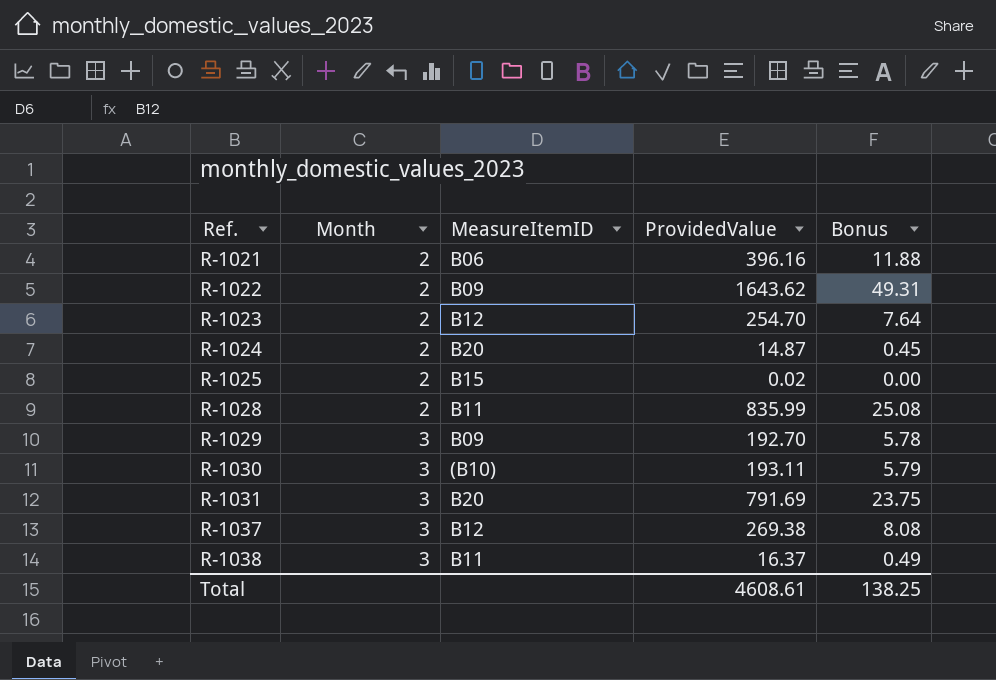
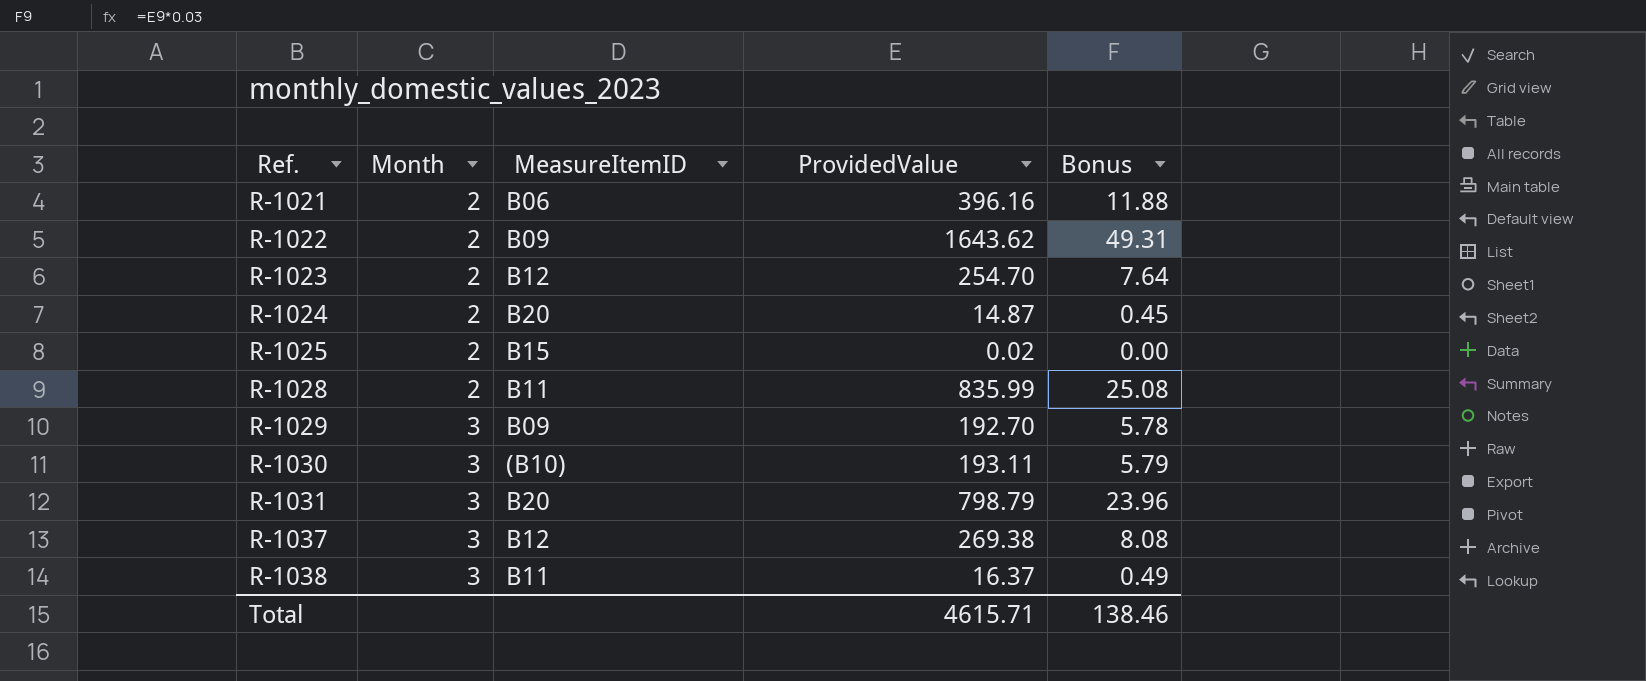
R-1031 | ProvidedValue: 791.69 -> 798.79
R-1031 | Bonus: 23.75 -> 23.96
Total | ProvidedValue: 4608.61 -> 4615.71
Total | Bonus: 138.25 -> 138.46

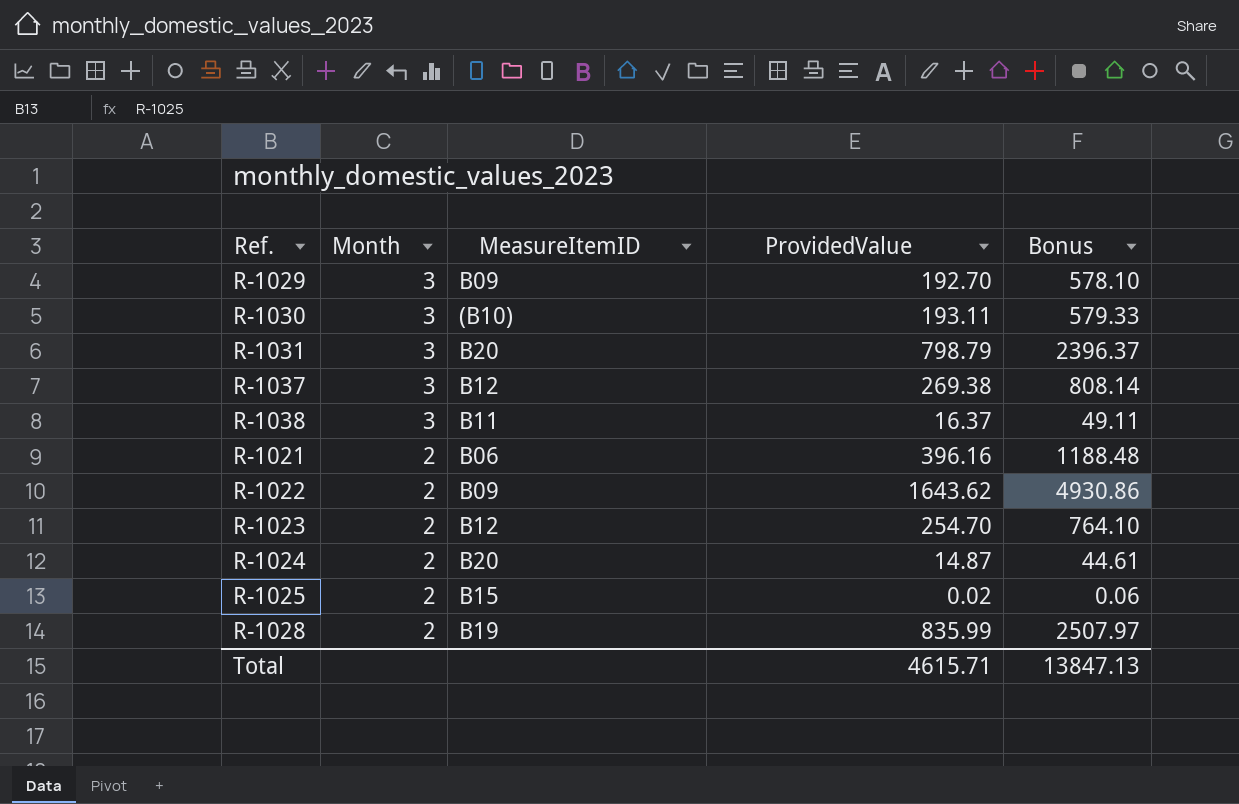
row order: Ref. ascending -> Month descending
column Bonus | formula: [ProvidedValue] * 0.03 -> [ProvidedValue] * 3
R-1028 | MeasureItemID: B11 -> B19
Total | Bonus: 138.46 -> 13847.13

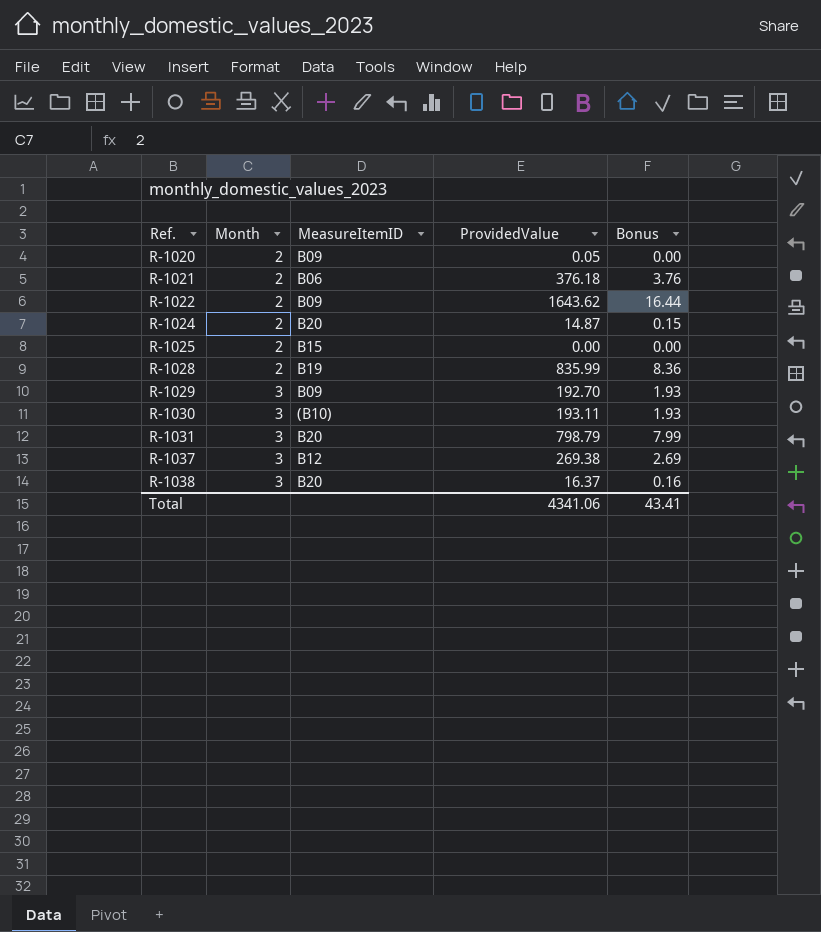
row order: Month descending -> Ref. ascending
column Bonus | formula: [ProvidedValue] * 3 -> [ProvidedValue] * 0.01
row R-1023: 2 | B12 | 254.70 | 764.10 -> none
row R-1020: none -> 2 | B09 | 0.05 | 0.00
R-1021 | ProvidedValue: 396.16 -> 376.18
R-1025 | ProvidedValue: 0.02 -> 0.00
R-1038 | MeasureItemID: B11 -> B20
Total | ProvidedValue: 4615.71 -> 4341.06
Total | Bonus: 13847.13 -> 43.41

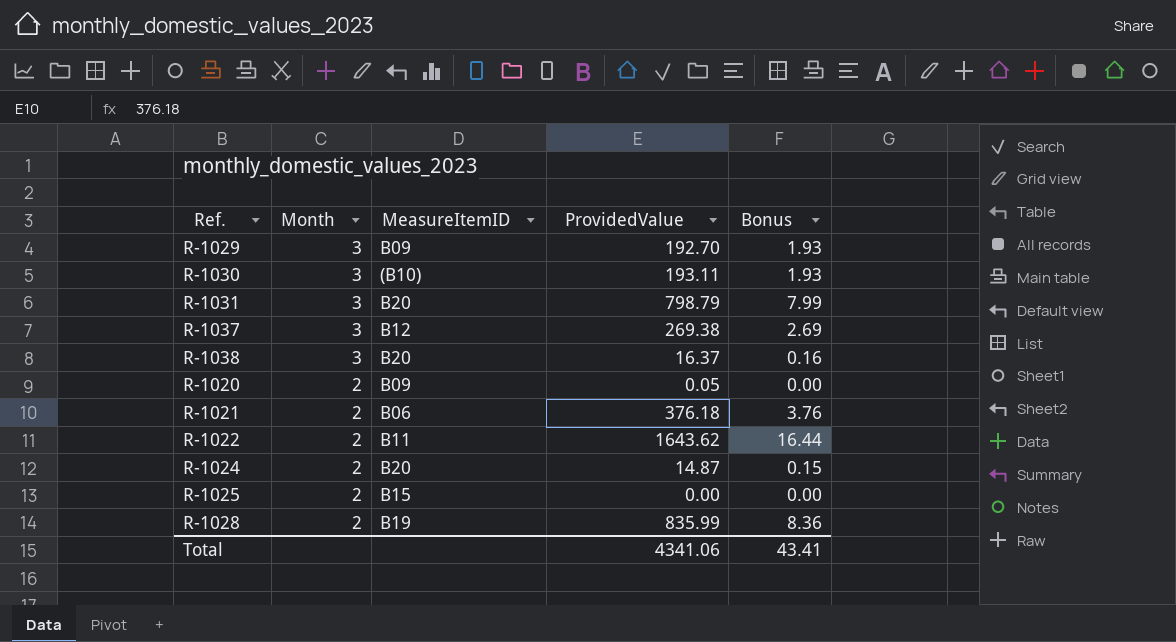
row order: Ref. ascending -> Month descending
R-1022 | MeasureItemID: B09 -> B11

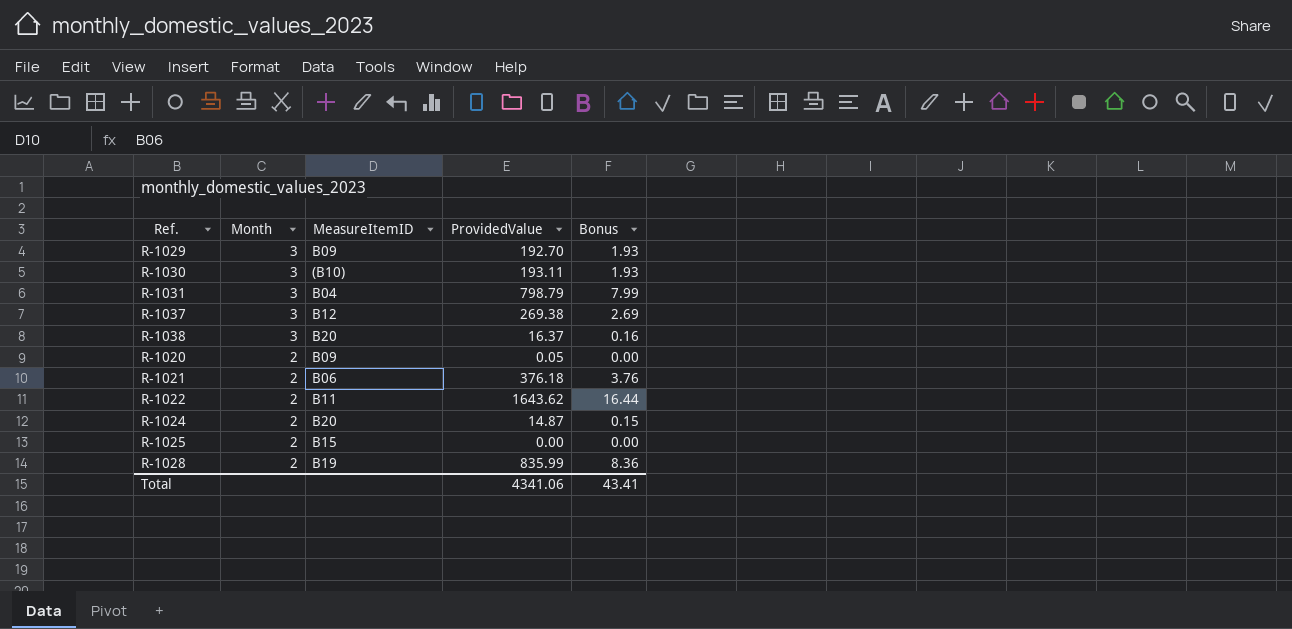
R-1031 | MeasureItemID: B20 -> B04

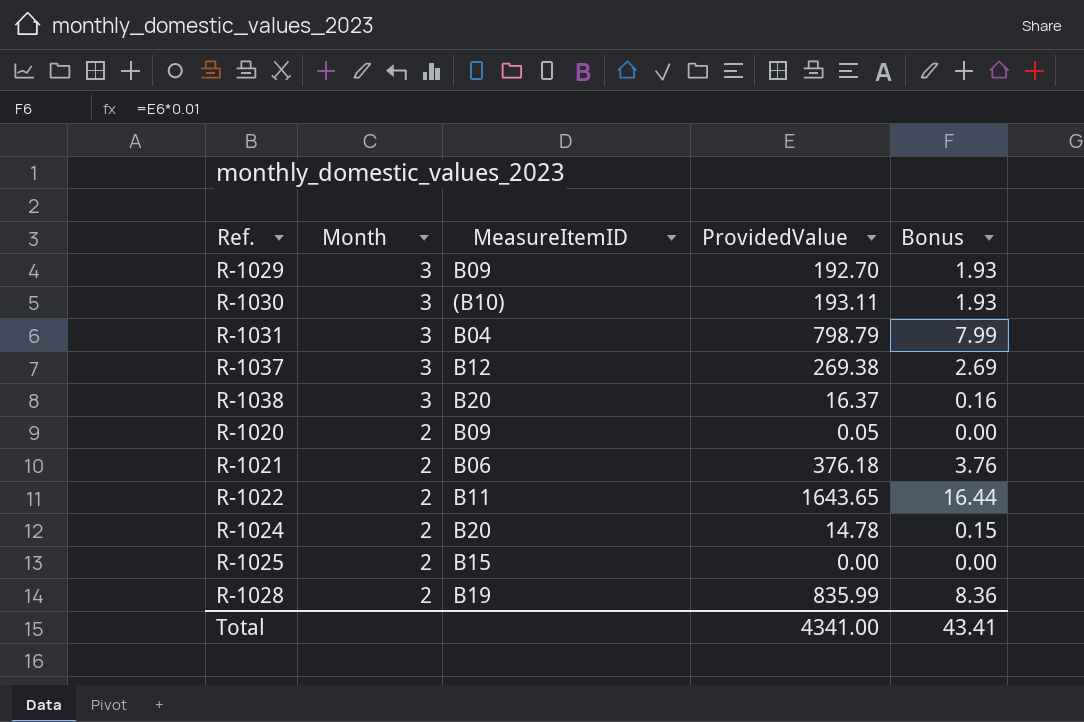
R-1022 | ProvidedValue: 1643.62 -> 1643.65
R-1024 | ProvidedValue: 14.87 -> 14.78
Total | ProvidedValue: 4341.06 -> 4341.00

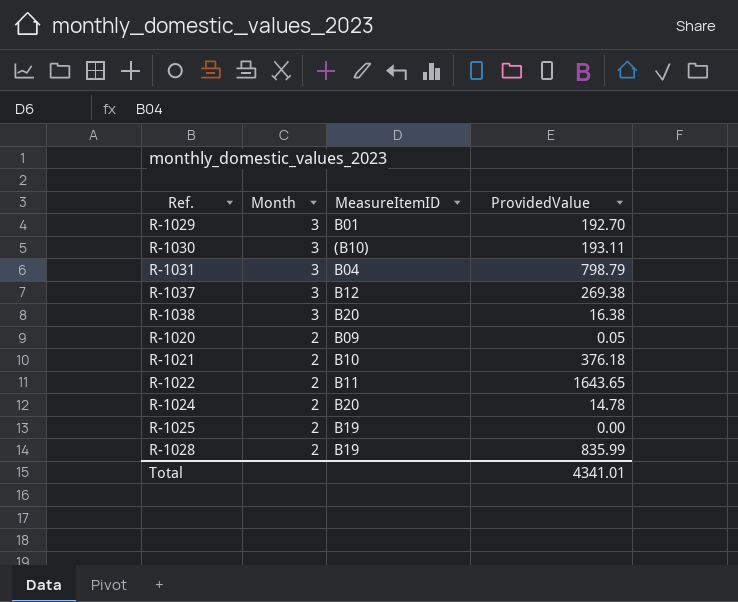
column Bonus | formula: [ProvidedValue] * 0.01 -> none
R-1029 | MeasureItemID: B09 -> B01
R-1038 | ProvidedValue: 16.37 -> 16.38
R-1021 | MeasureItemID: B06 -> B10
R-1025 | MeasureItemID: B15 -> B19
Total | ProvidedValue: 4341.00 -> 4341.01

